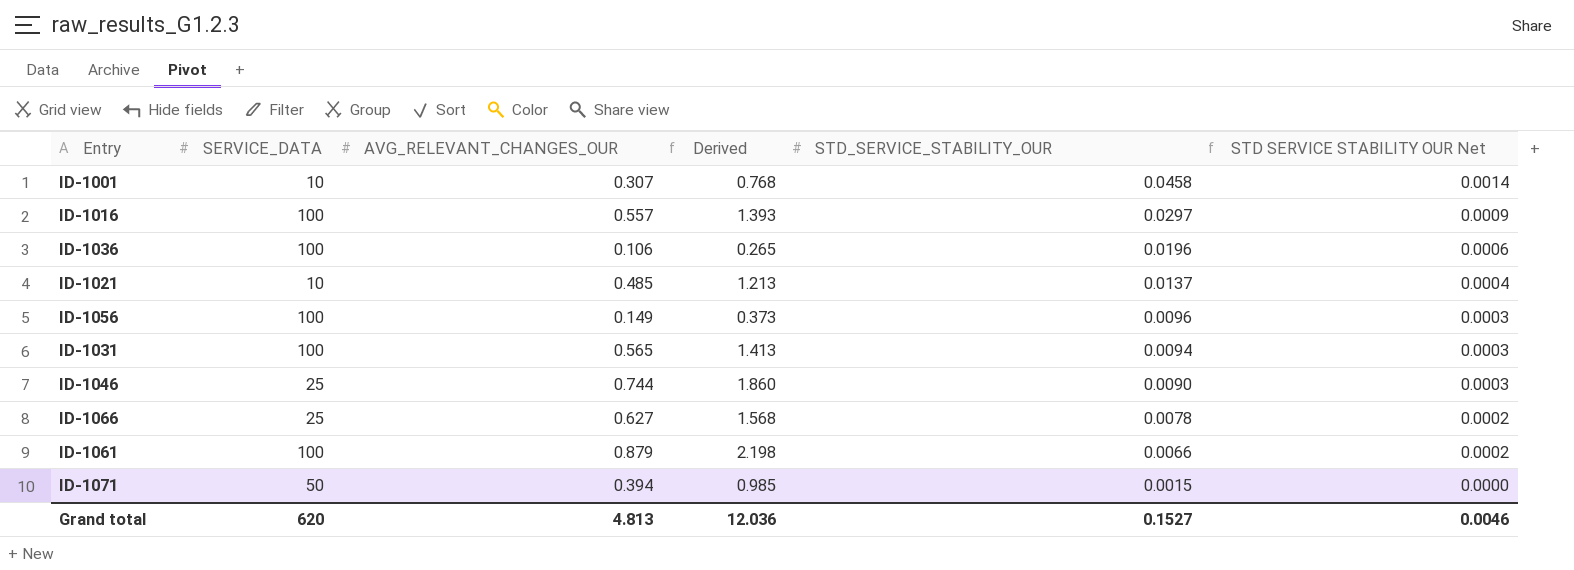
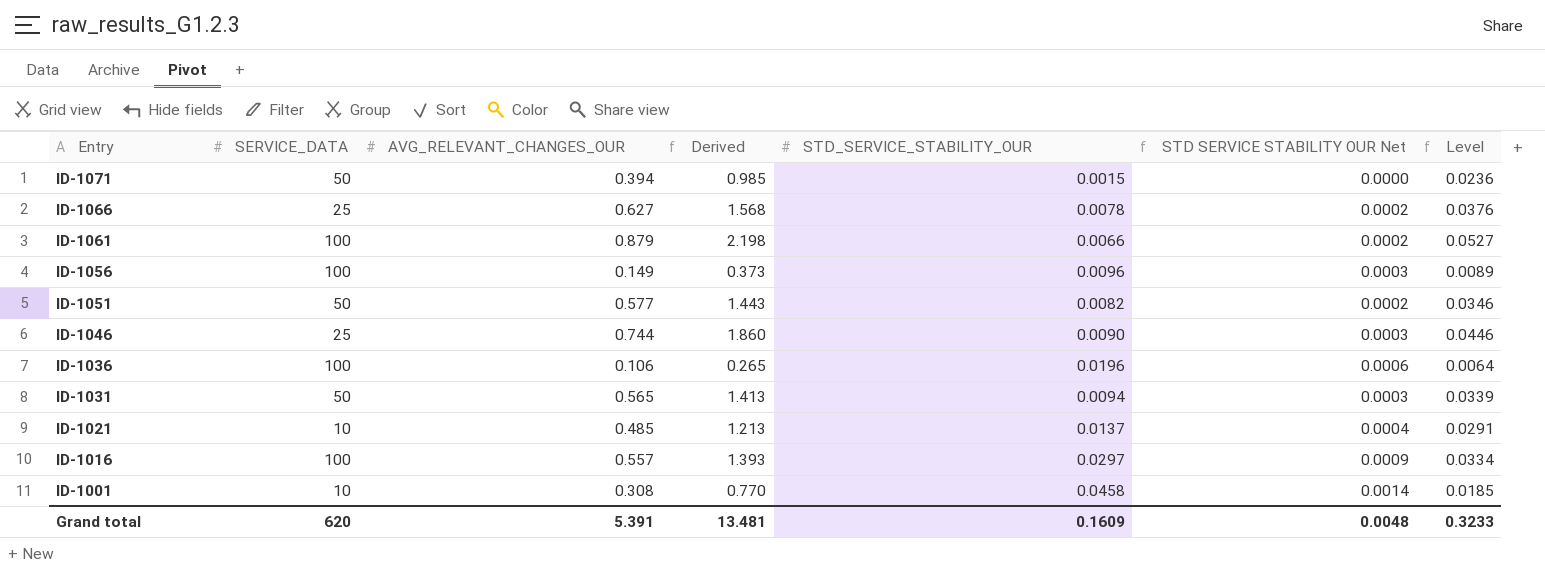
row order: STD_SERVICE_STABILITY_OUR descending -> Entry descending
column Level | formula: none -> [AVG_RELEVANT_CHANGES_OUR] * 0.06
row ID-1051: none -> 50 | 0.577 | 1.443 | 0.0082 | 0.0002 | 0.0346
ID-1031 | SERVICE_DATA: 100 -> 50
ID-1001 | AVG_RELEVANT_CHANGES_OUR: 0.307 -> 0.308
ID-1001 | Derived: 0.768 -> 0.770
Grand total | AVG_RELEVANT_CHANGES_OUR: 4.813 -> 5.391
Grand total | Derived: 12.036 -> 13.481
Grand total | STD_SERVICE_STABILITY_OUR: 0.1527 -> 0.1609
Grand total | STD SERVICE STABILITY OUR Net: 0.0046 -> 0.0048

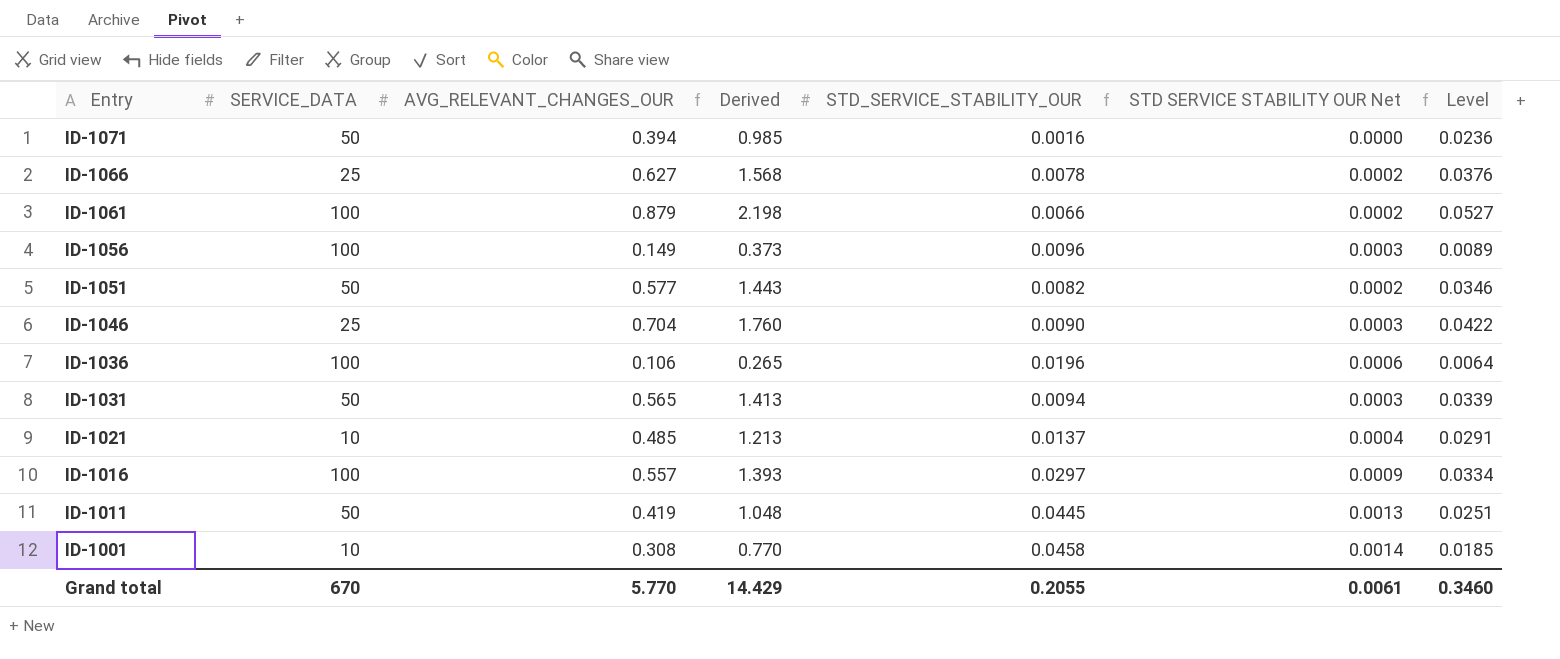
ID-1071 | STD_SERVICE_STABILITY_OUR: 0.0015 -> 0.0016
ID-1046 | AVG_RELEVANT_CHANGES_OUR: 0.744 -> 0.704
ID-1046 | Derived: 1.860 -> 1.760
ID-1046 | Level: 0.0446 -> 0.0422
row ID-1011: none -> 50 | 0.419 | 1.048 | 0.0445 | 0.0013 | 0.0251
Grand total | SERVICE_DATA: 620 -> 670
Grand total | AVG_RELEVANT_CHANGES_OUR: 5.391 -> 5.770
Grand total | Derived: 13.481 -> 14.429
Grand total | STD_SERVICE_STABILITY_OUR: 0.1609 -> 0.2055
Grand total | STD SERVICE STABILITY OUR Net: 0.0048 -> 0.0061
Grand total | Level: 0.3233 -> 0.3460

